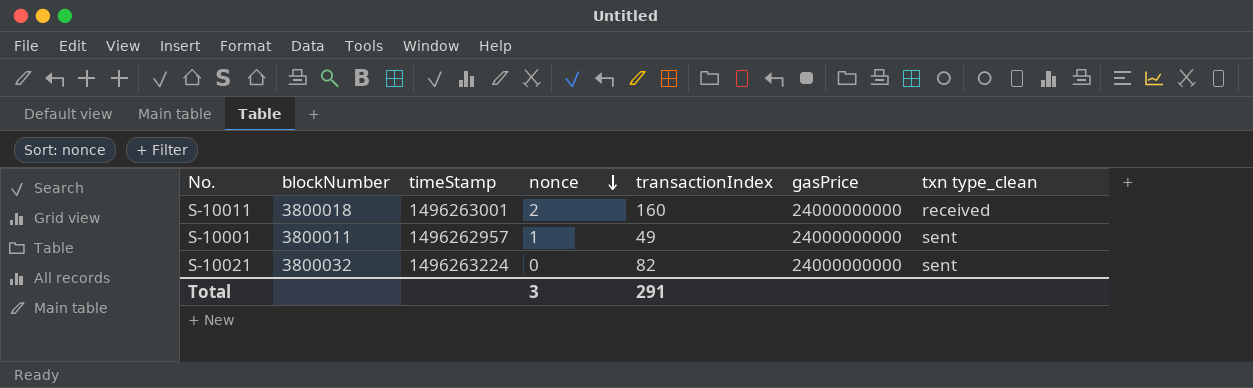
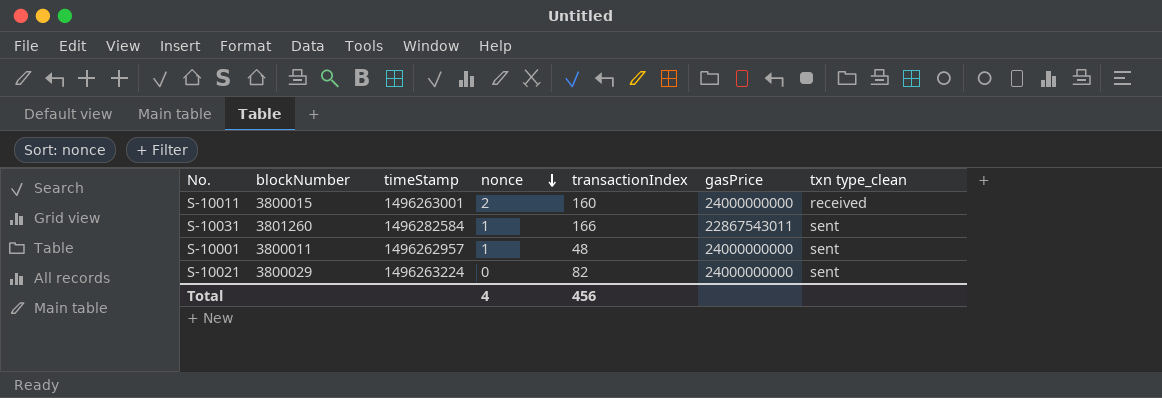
S-10011 | blockNumber: 3800018 -> 3800015
row S-10031: none -> 3801260 | 1496282584 | 1 | 166 | 22867543011 | sent
S-10001 | transactionIndex: 49 -> 48
S-10021 | blockNumber: 3800032 -> 3800029
Total | nonce: 3 -> 4
Total | transactionIndex: 291 -> 456

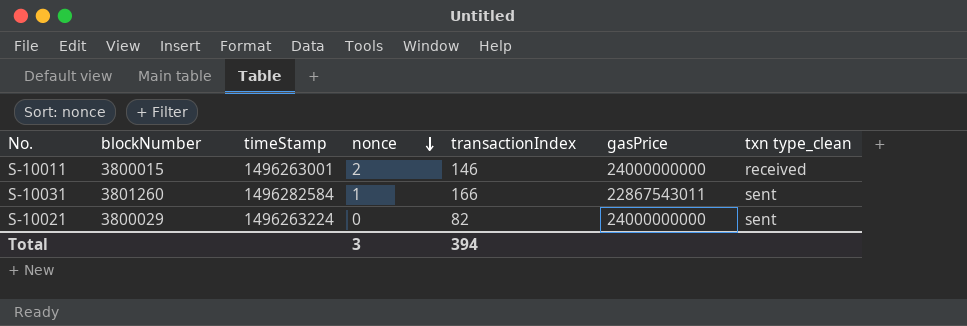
row S-10001: 3800011 | 1496262957 | 1 | 48 | 24000000000 | sent -> none
S-10011 | transactionIndex: 160 -> 146
Total | nonce: 4 -> 3
Total | transactionIndex: 456 -> 394

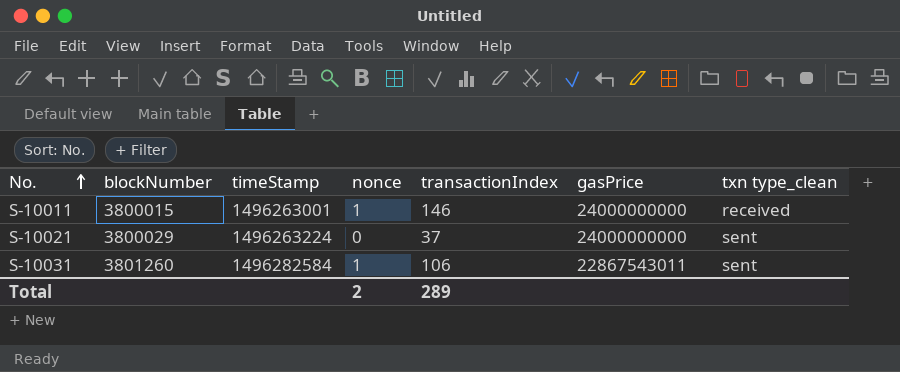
row order: nonce descending -> No. ascending
S-10011 | nonce: 2 -> 1
S-10021 | transactionIndex: 82 -> 37
S-10031 | transactionIndex: 166 -> 106
Total | nonce: 3 -> 2
Total | transactionIndex: 394 -> 289

